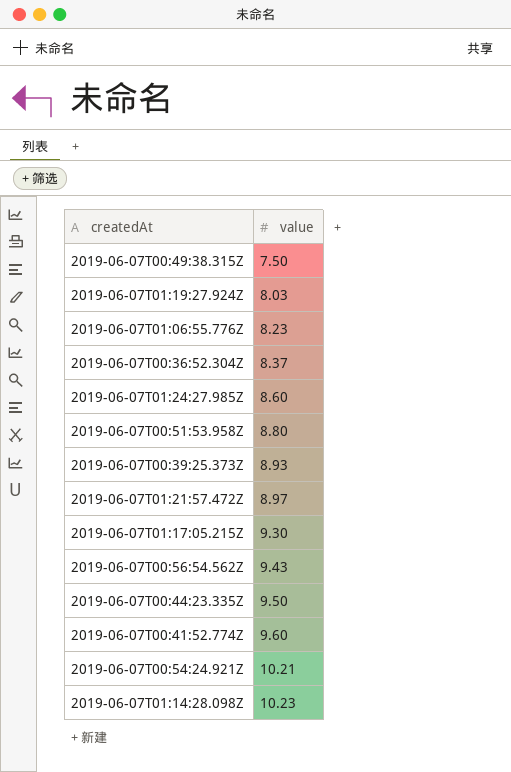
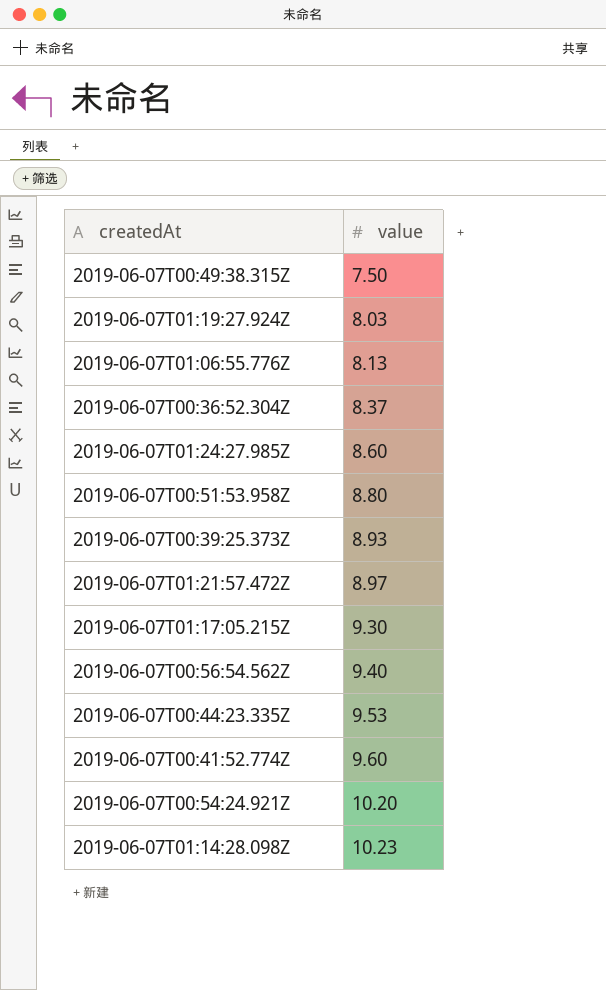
2019-06-07T01:06:55.776Z | value: 8.23 -> 8.13
2019-06-07T00:56:54.562Z | value: 9.43 -> 9.40
2019-06-07T00:44:23.335Z | value: 9.50 -> 9.53
2019-06-07T00:54:24.921Z | value: 10.21 -> 10.20

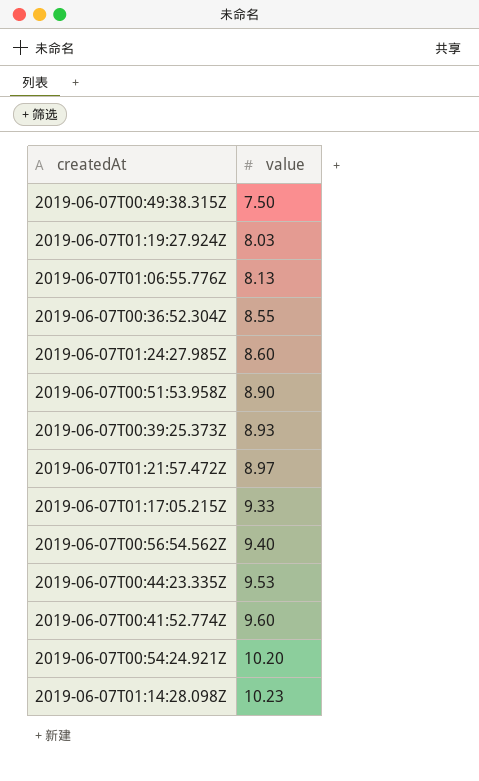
2019-06-07T00:36:52.304Z | value: 8.37 -> 8.55
2019-06-07T00:51:53.958Z | value: 8.80 -> 8.90
2019-06-07T01:17:05.215Z | value: 9.30 -> 9.33

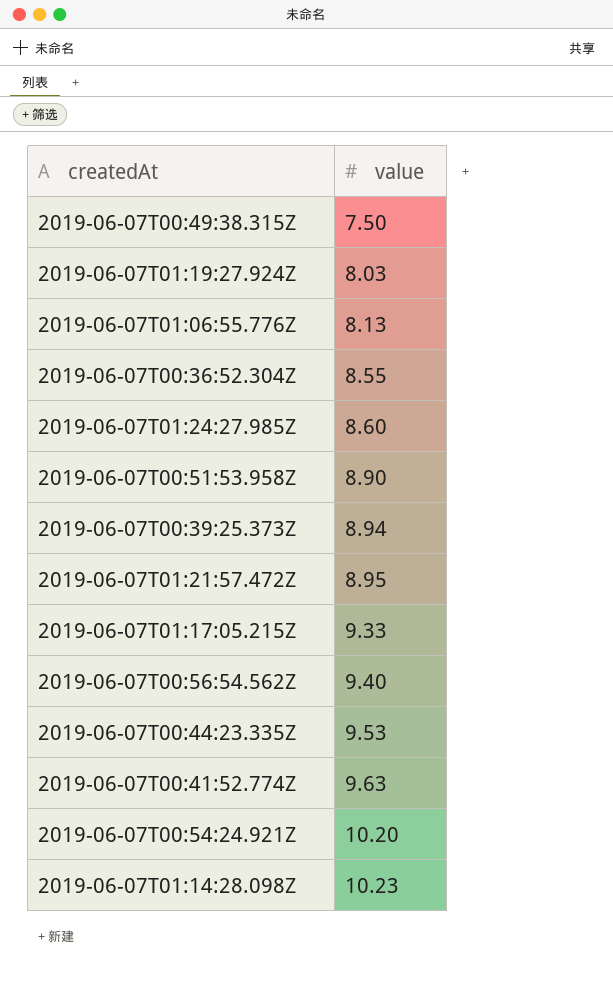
2019-06-07T00:39:25.373Z | value: 8.93 -> 8.94
2019-06-07T01:21:57.472Z | value: 8.97 -> 8.95
2019-06-07T00:41:52.774Z | value: 9.60 -> 9.63

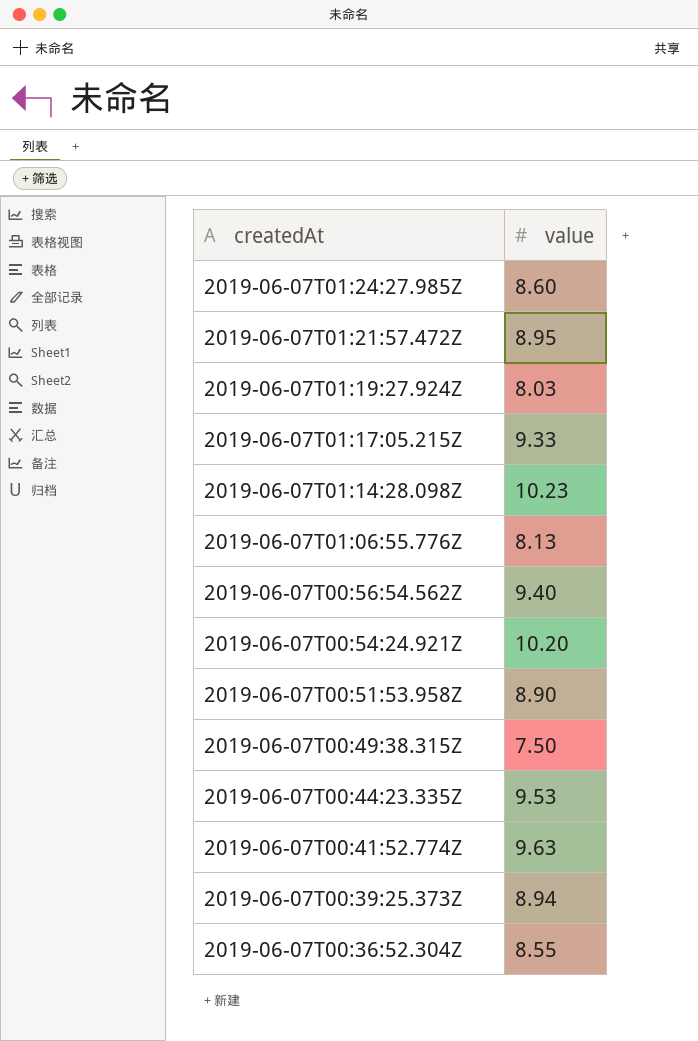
row order: value ascending -> createdAt descending

